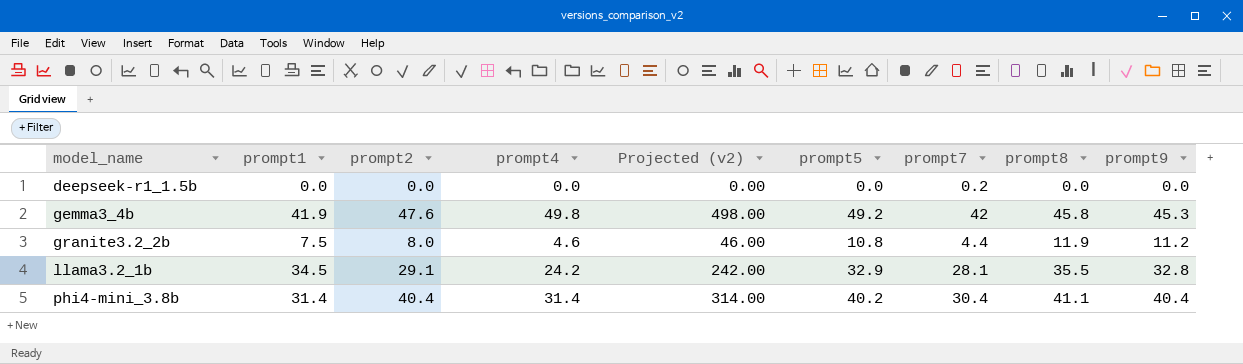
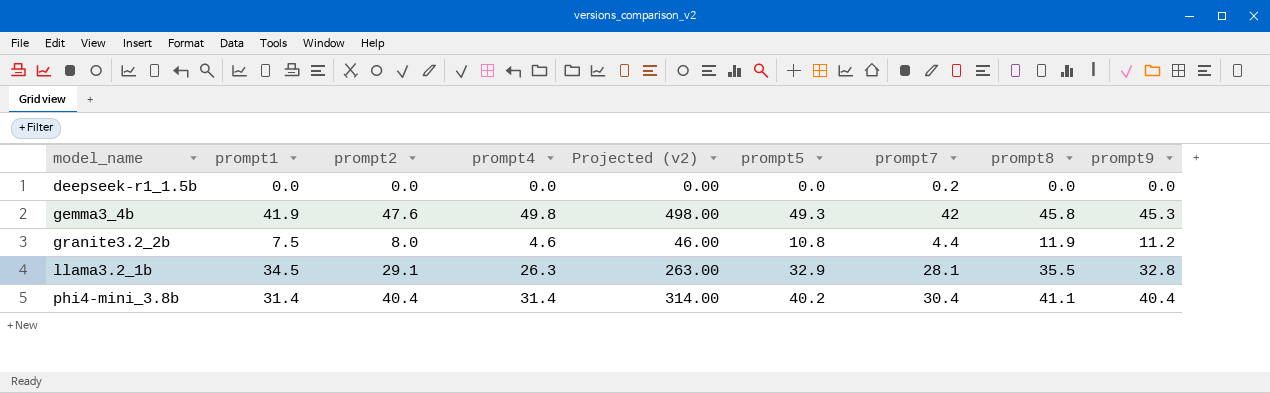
gemma3_4b | prompt5: 49.2 -> 49.3
llama3.2_1b | prompt4: 24.2 -> 26.3
llama3.2_1b | Projected (v2): 242.00 -> 263.00

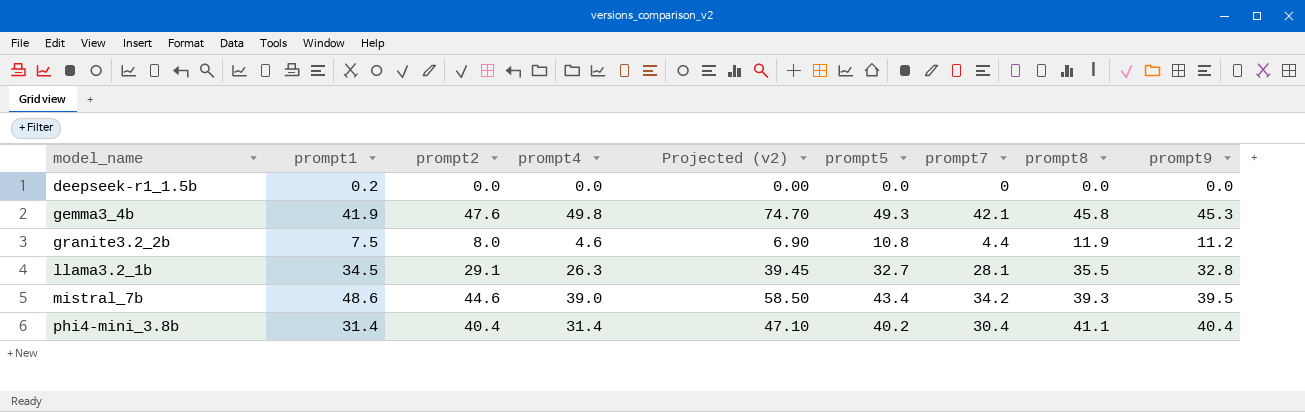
column Projected (v2) | formula: [prompt4] * 10 -> [prompt4] * 1.5
deepseek-r1_1.5b | prompt1: 0.0 -> 0.2
deepseek-r1_1.5b | prompt7: 0.2 -> 0
gemma3_4b | prompt7: 42 -> 42.1
llama3.2_1b | prompt5: 32.9 -> 32.7
row mistral_7b: none -> 48.6 | 44.6 | 39.0 | 58.50 | 43.4 | 34.2 | 39.3 | 39.5

